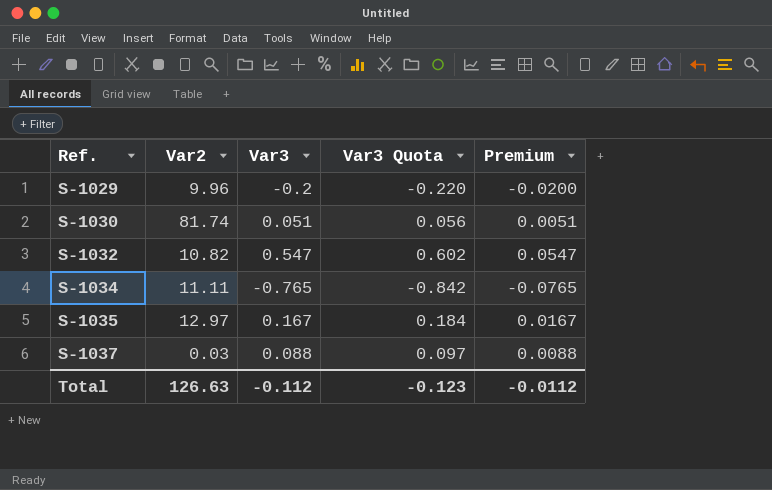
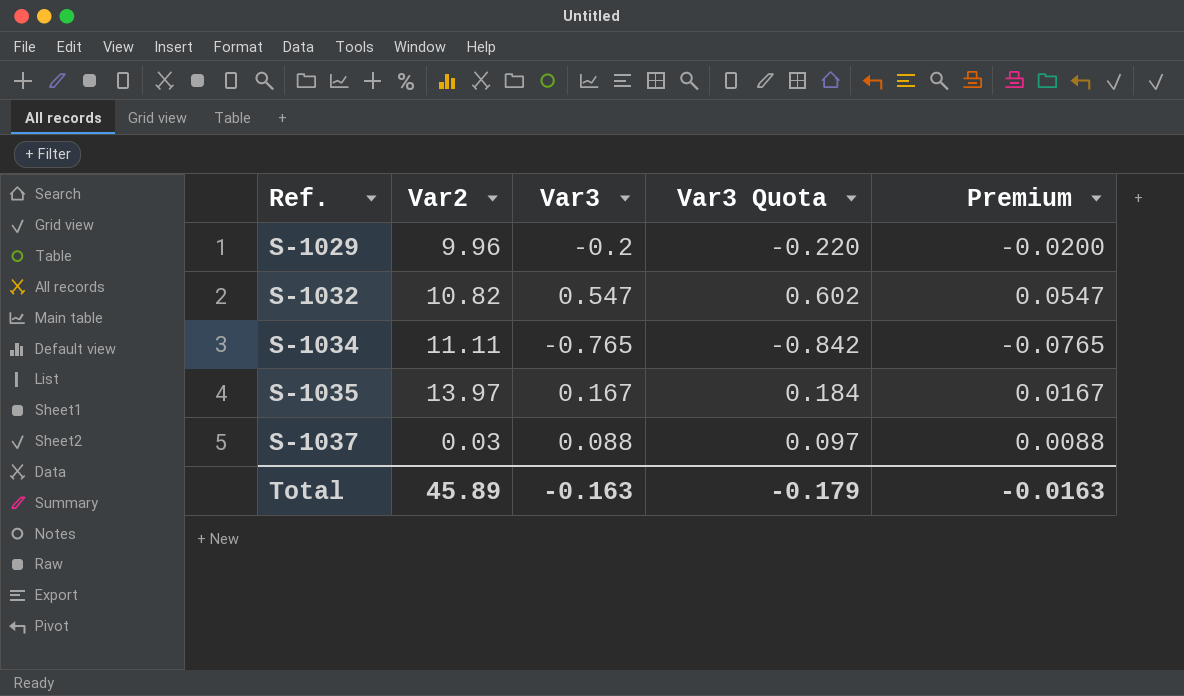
row S-1030: 81.74 | 0.051 | 0.056 | 0.0051 -> none
S-1035 | Var2: 12.97 -> 13.97
Total | Var2: 126.63 -> 45.89
Total | Var3: -0.112 -> -0.163
Total | Var3 Quota: -0.123 -> -0.179
Total | Premium: -0.0112 -> -0.0163

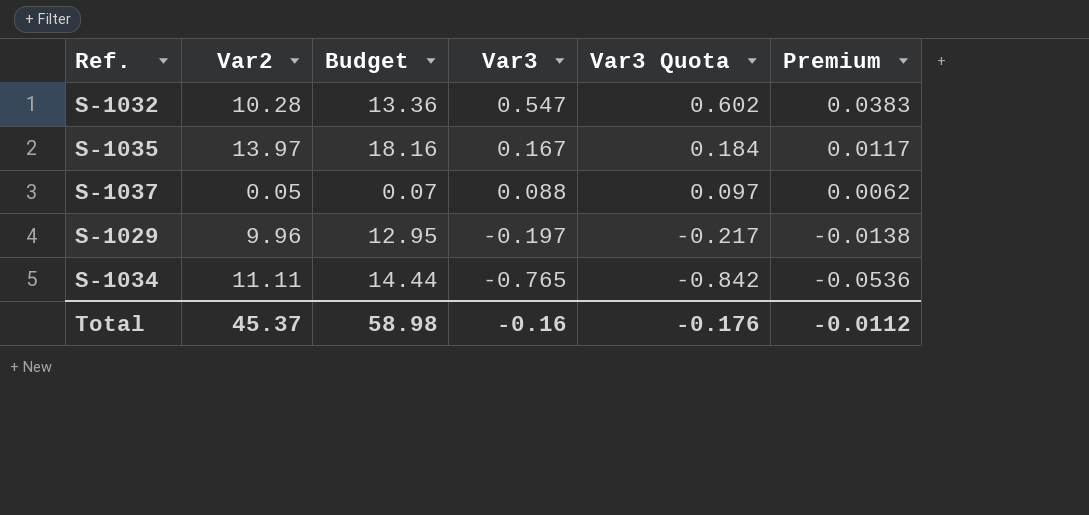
row order: Ref. ascending -> Var3 descending
column Budget | formula: none -> [Var2] * 1.3
column Premium | formula: [Var3] * 0.1 -> [Var3] * 0.07
S-1032 | Var2: 10.82 -> 10.28
S-1037 | Var2: 0.03 -> 0.05
S-1029 | Var3: -0.2 -> -0.197
S-1029 | Var3 Quota: -0.220 -> -0.217
Total | Var2: 45.89 -> 45.37
Total | Var3: -0.163 -> -0.16
Total | Var3 Quota: -0.179 -> -0.176
Total | Premium: -0.0163 -> -0.0112

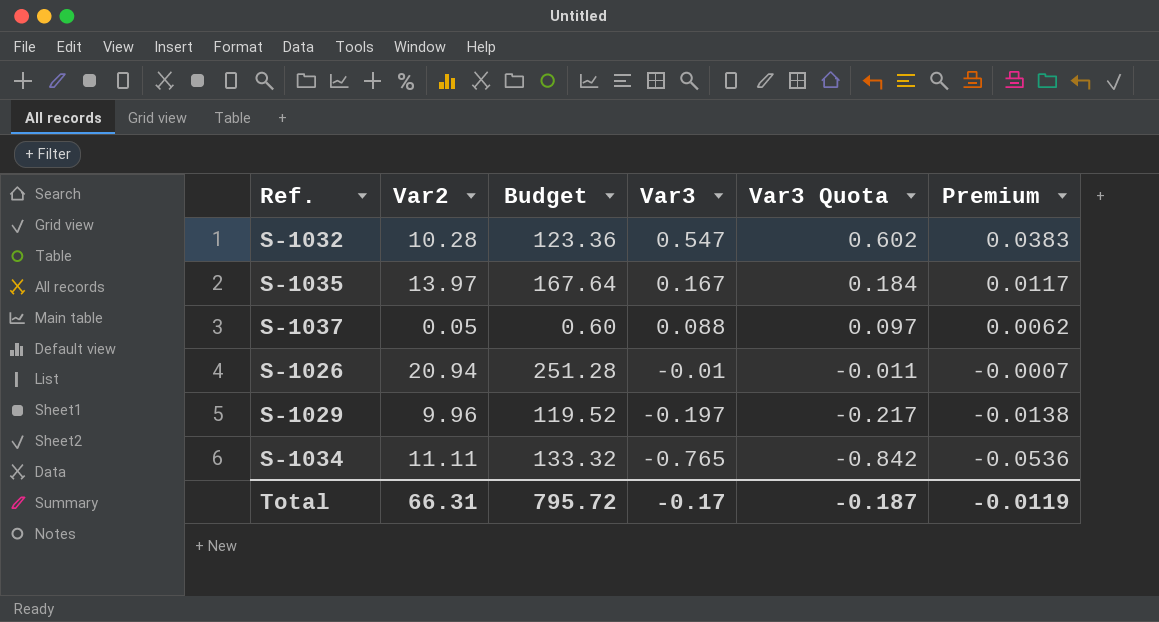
column Budget | formula: [Var2] * 1.3 -> [Var2] * 12
row S-1026: none -> 20.94 | 251.28 | -0.01 | -0.011 | -0.0007
Total | Var2: 45.37 -> 66.31
Total | Budget: 58.98 -> 795.72
Total | Var3: -0.16 -> -0.17
Total | Var3 Quota: -0.176 -> -0.187
Total | Premium: -0.0112 -> -0.0119

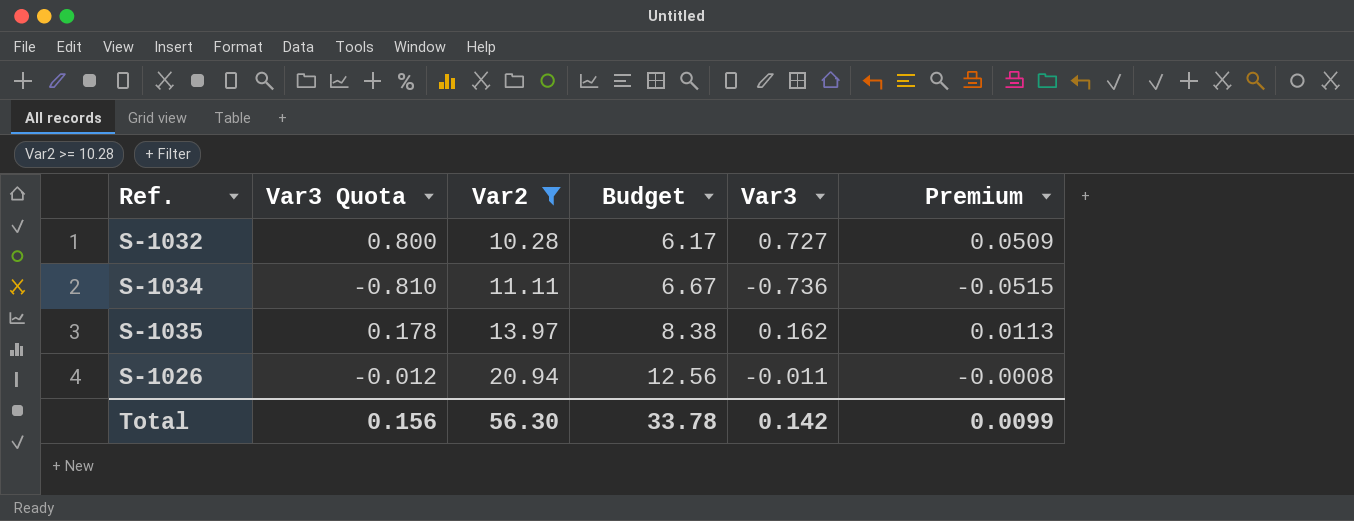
filter: none -> Var2 >= 10.28
row order: Var3 descending -> Var2 ascending
column Var3 Quota | position: 5 -> 2
column Budget | formula: [Var2] * 12 -> [Var2] * 0.6
S-1032 | Var3 Quota: 0.602 -> 0.800
S-1032 | Var3: 0.547 -> 0.727
S-1032 | Premium: 0.0383 -> 0.0509
S-1034 | Var3 Quota: -0.842 -> -0.810
S-1034 | Var3: -0.765 -> -0.736
S-1034 | Premium: -0.0536 -> -0.0515
S-1035 | Var3 Quota: 0.184 -> 0.178
S-1035 | Var3: 0.167 -> 0.162
S-1035 | Premium: 0.0117 -> 0.0113
S-1026 | Var3 Quota: -0.011 -> -0.012
S-1026 | Var3: -0.01 -> -0.011
S-1026 | Premium: -0.0007 -> -0.0008
Total | Var3 Quota: -0.187 -> 0.156
Total | Var2: 66.31 -> 56.30
Total | Budget: 795.72 -> 33.78
Total | Var3: -0.17 -> 0.142
Total | Premium: -0.0119 -> 0.0099

